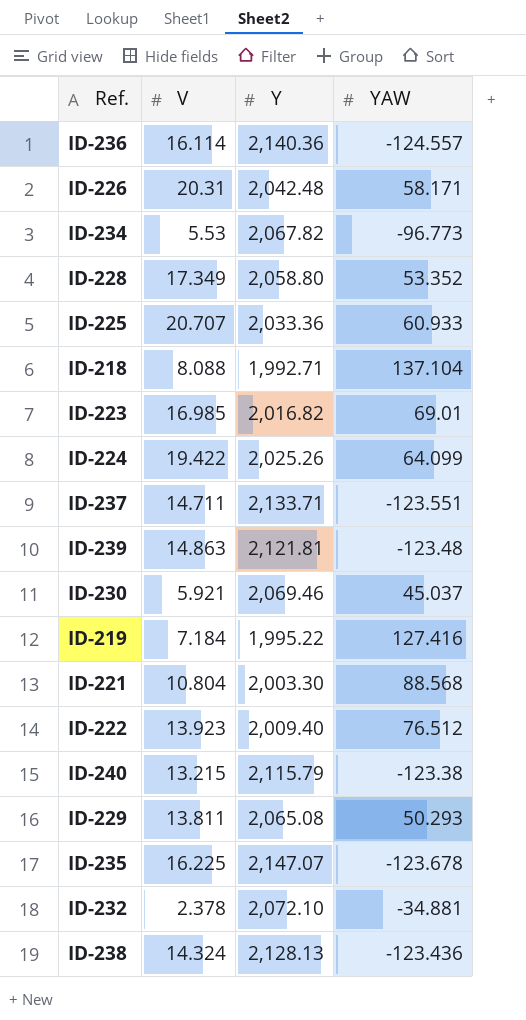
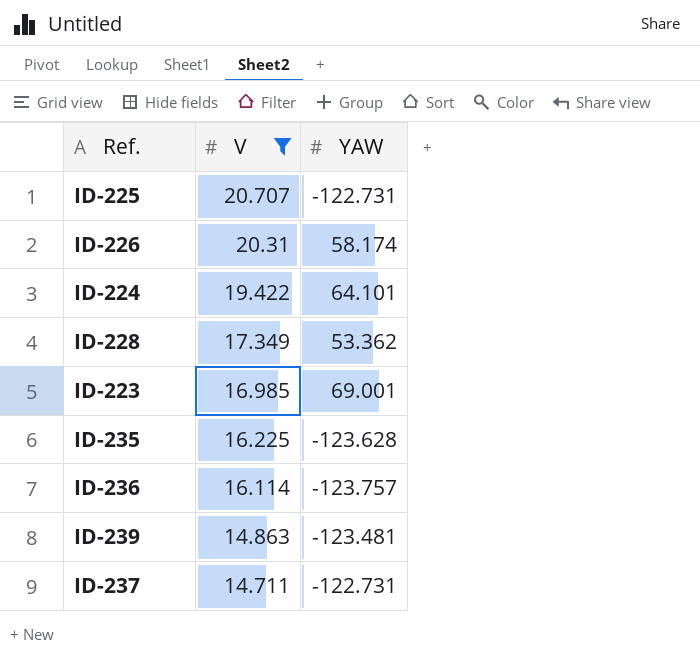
filter: none -> V >= 14.711
row order: none -> V descending
column Y | position: 3 -> none
ID-225 | YAW: 60.933 -> -122.731
ID-226 | YAW: 58.171 -> 58.174
ID-224 | YAW: 64.099 -> 64.101
ID-228 | YAW: 53.352 -> 53.362
ID-223 | YAW: 69.01 -> 69.001
ID-235 | YAW: -123.678 -> -123.628
ID-236 | YAW: -124.557 -> -123.757
ID-239 | YAW: -123.48 -> -123.481
ID-237 | YAW: -123.551 -> -122.731

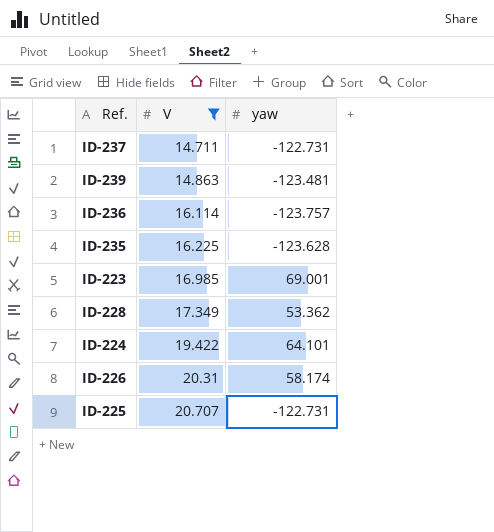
row order: V descending -> V ascending
column name: YAW -> yaw

